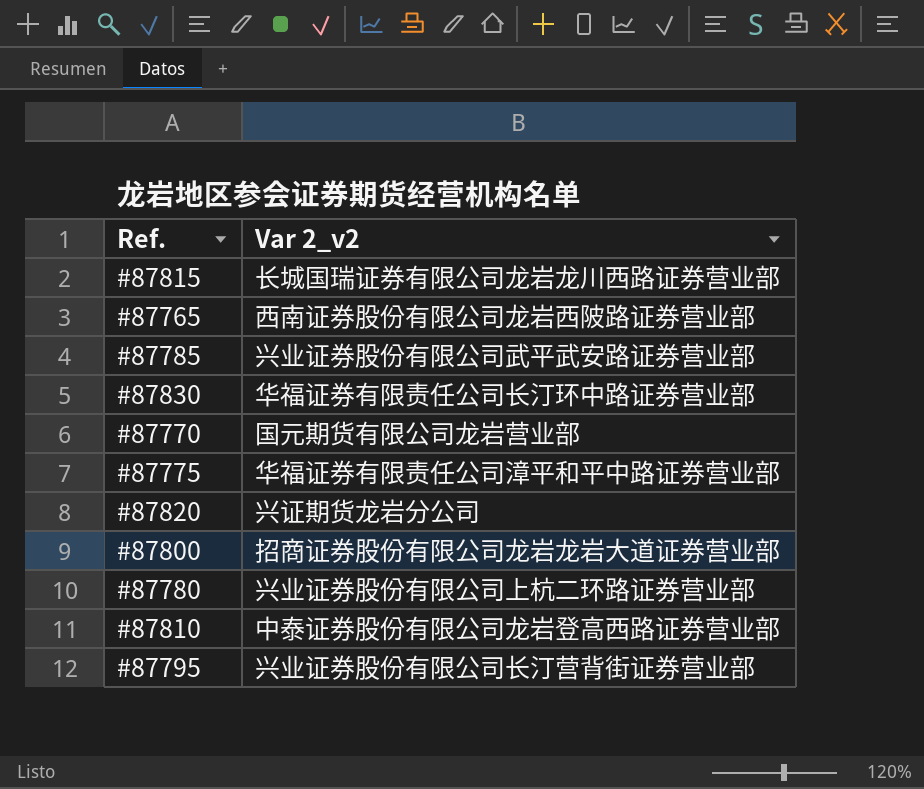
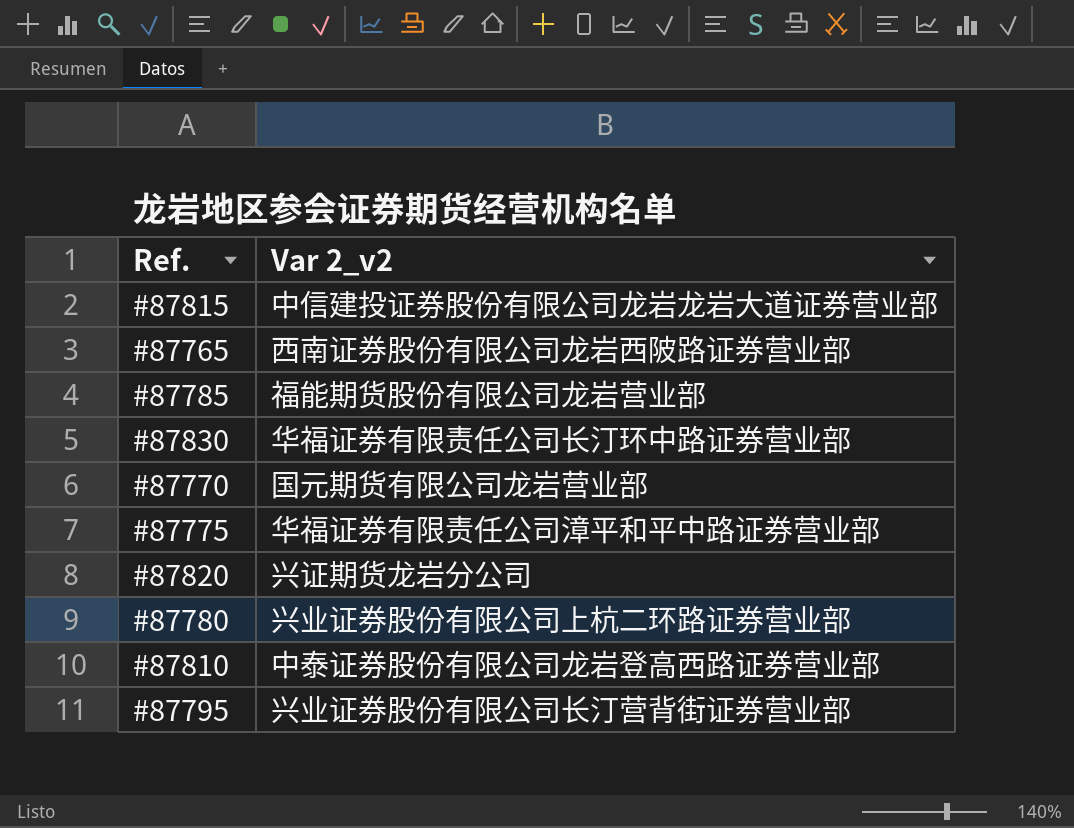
row #87800: 招商证券股份有限公司龙岩龙岩大道证券营业部 -> none
#87815 | Var 2_v2: 长城国瑞证券有限公司龙岩龙川西路证券营业部 -> 中信建投证券股份有限公司龙岩龙岩大道证券营业部
#87785 | Var 2_v2: 兴业证券股份有限公司武平武安路证券营业部 -> 福能期货股份有限公司龙岩营业部

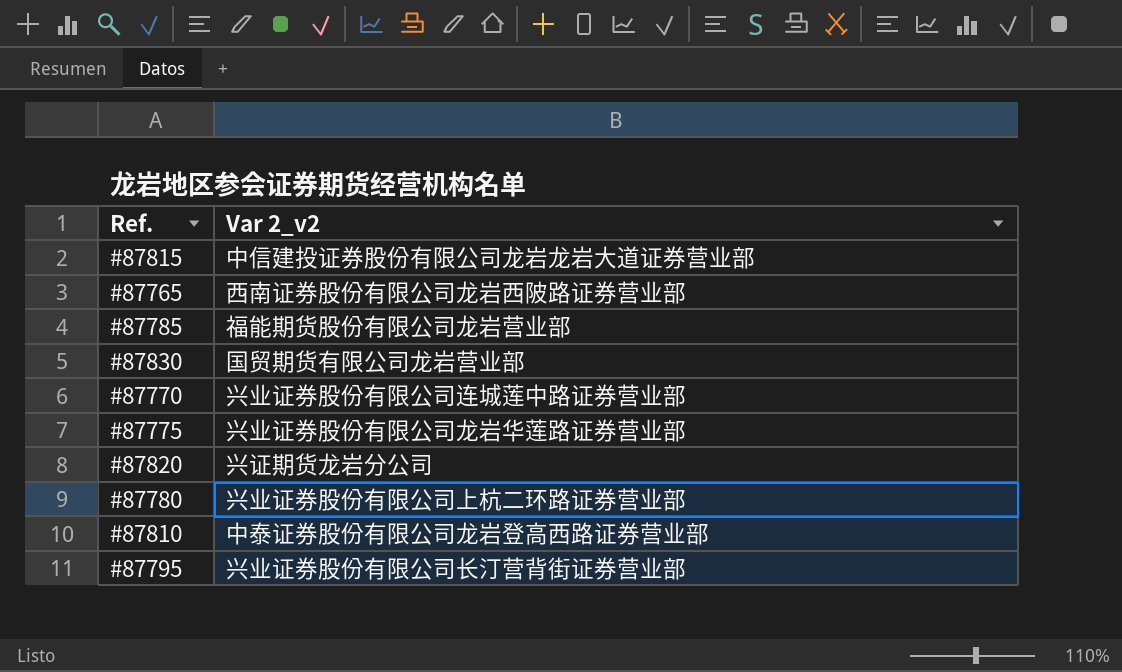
#87830 | Var 2_v2: 华福证券有限责任公司长汀环中路证券营业部 -> 国贸期货有限公司龙岩营业部
#87770 | Var 2_v2: 国元期货有限公司龙岩营业部 -> 兴业证券股份有限公司连城莲中路证券营业部
#87775 | Var 2_v2: 华福证券有限责任公司漳平和平中路证券营业部 -> 兴业证券股份有限公司龙岩华莲路证券营业部

